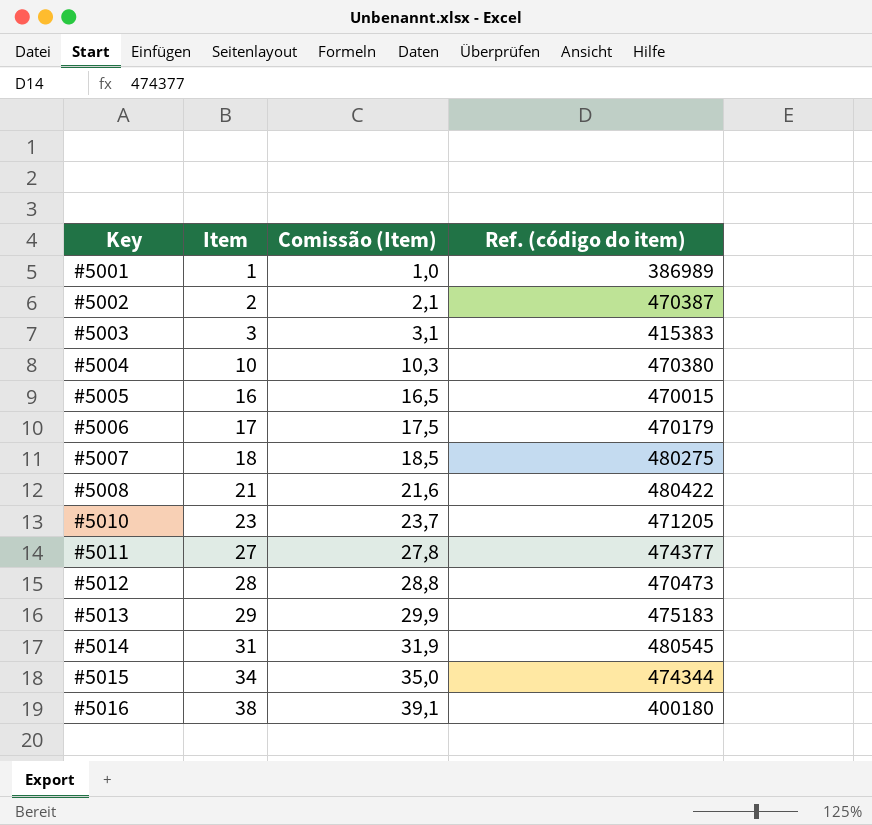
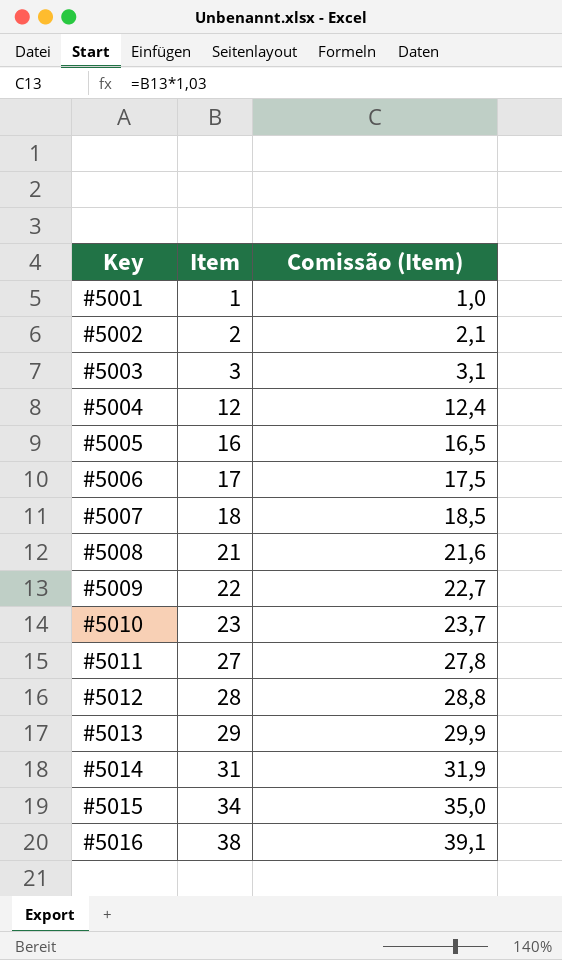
column Ref. (código do item) | position: 4 -> none
#5004 | Item: 10 -> 12
#5004 | Comissão (Item): 10,3 -> 12,4
row #5009: none -> 22 | 22,7

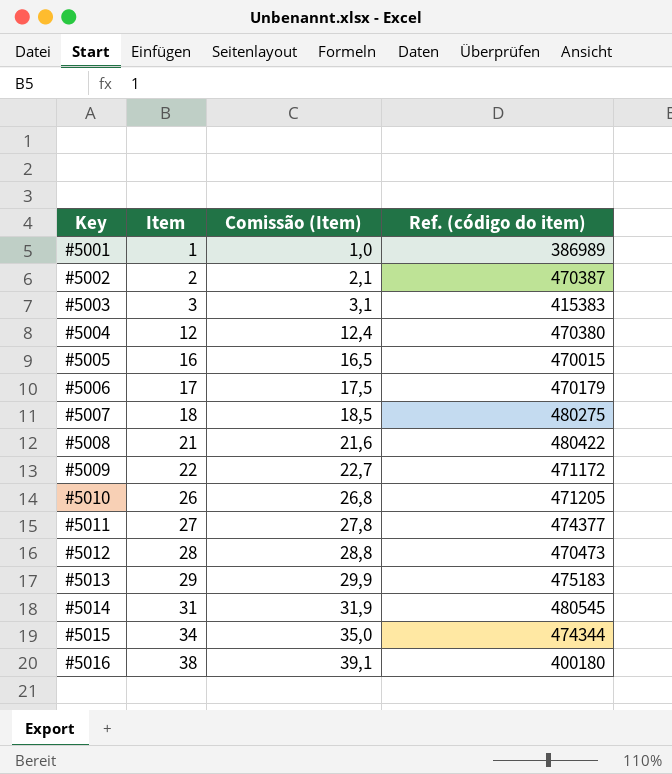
column Ref. (código do item) | position: none -> 4
#5010 | Item: 23 -> 26
#5010 | Comissão (Item): 23,7 -> 26,8

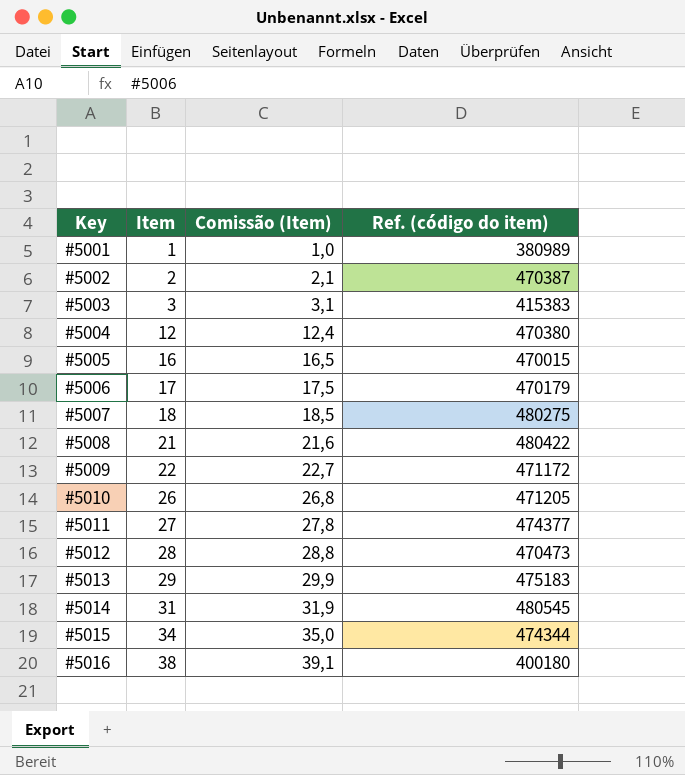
#5001 | Ref. (código do item): 386989 -> 380989

